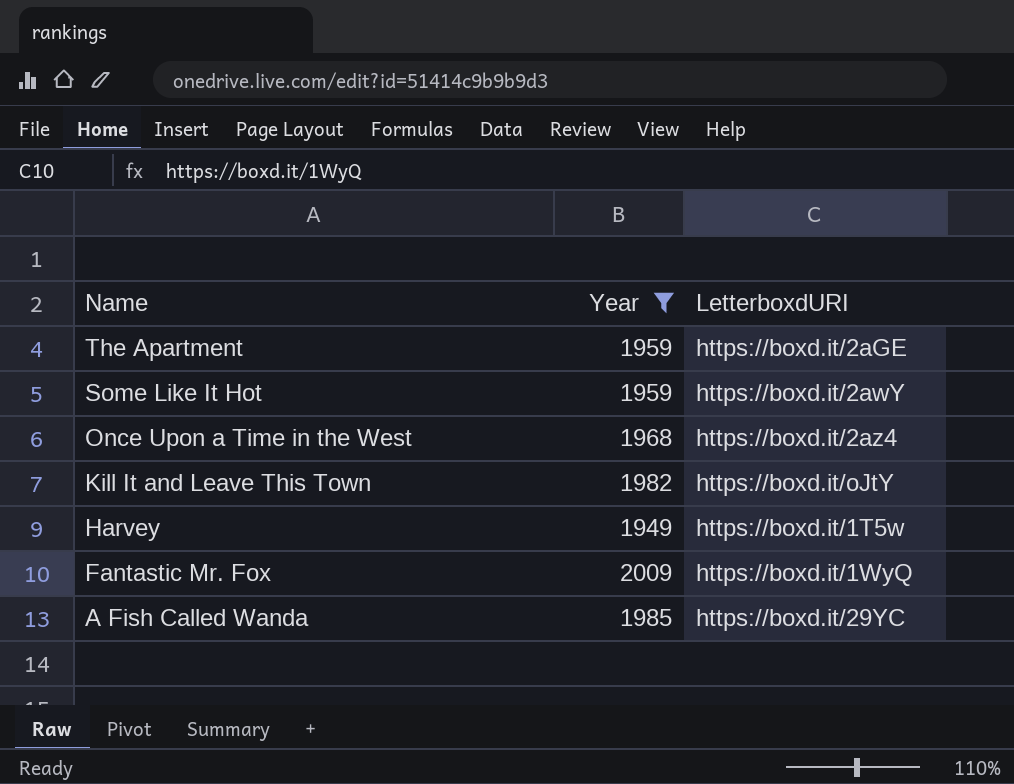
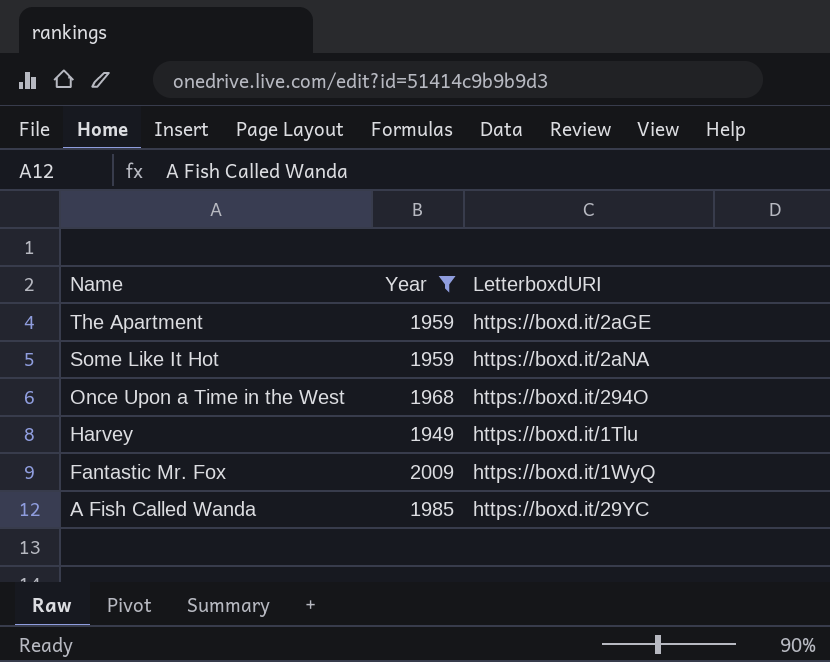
row Kill It and Leave This Town: 1982 | https://boxd.it/oJtY -> none
Some Like It Hot | LetterboxdURI: https://boxd.it/2awY -> https://boxd.it/2aNA
Once Upon a Time in the West | LetterboxdURI: https://boxd.it/2az4 -> https://boxd.it/294O
Harvey | LetterboxdURI: https://boxd.it/1T5w -> https://boxd.it/1Tlu

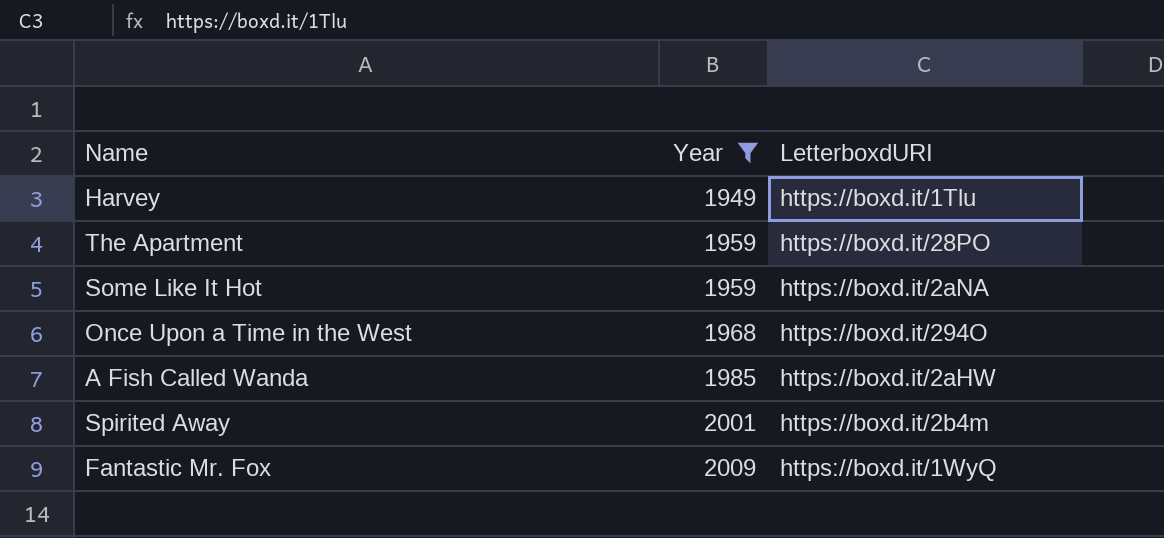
row order: Name descending -> Year ascending
The Apartment | LetterboxdURI: https://boxd.it/2aGE -> https://boxd.it/28PO
A Fish Called Wanda | LetterboxdURI: https://boxd.it/29YC -> https://boxd.it/2aHW
row Spirited Away: none -> 2001 | https://boxd.it/2b4m

